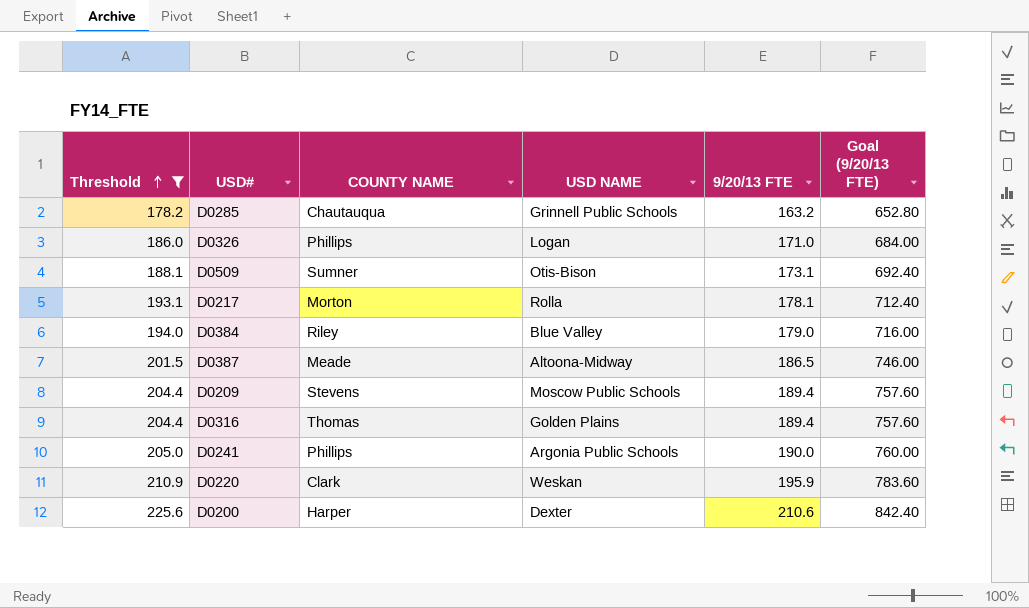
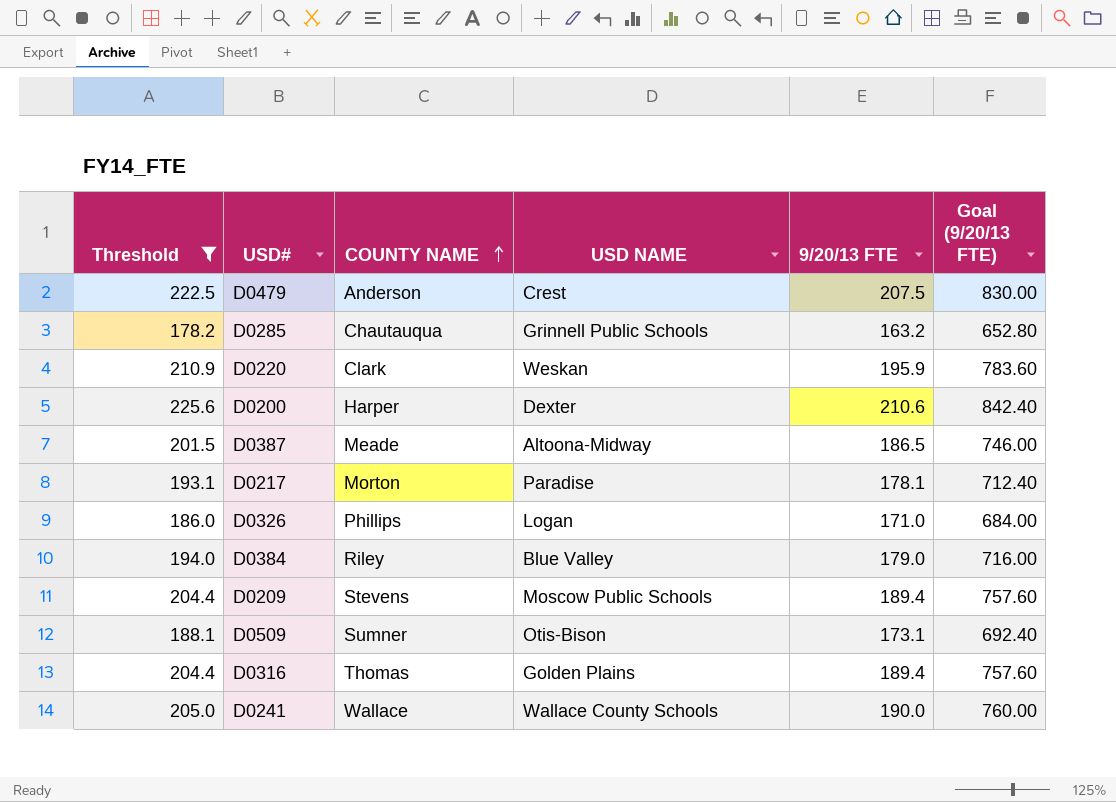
row order: Threshold ascending -> COUNTY NAME ascending
row D0479: none -> 222.5 | Anderson | Crest | 207.5 | 830.00
D0217 | USD NAME: Rolla -> Paradise
D0241 | COUNTY NAME: Phillips -> Wallace
D0241 | USD NAME: Argonia Public Schools -> Wallace County Schools

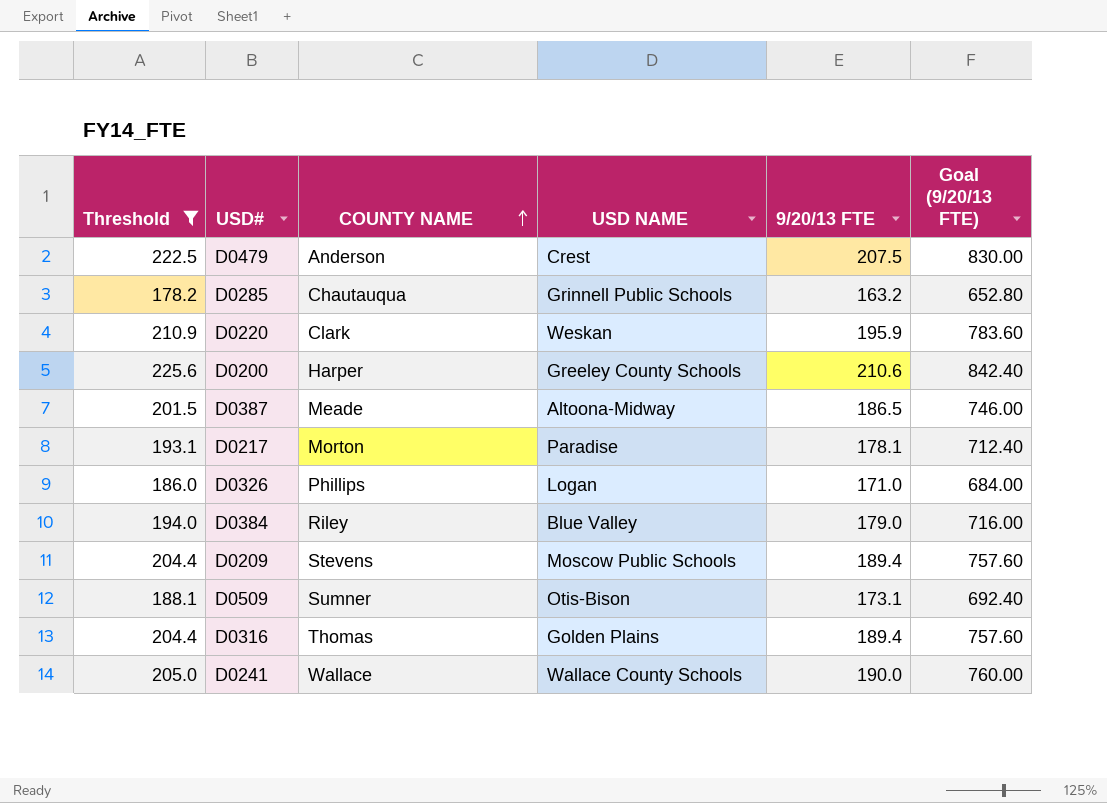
D0200 | USD NAME: Dexter -> Greeley County Schools

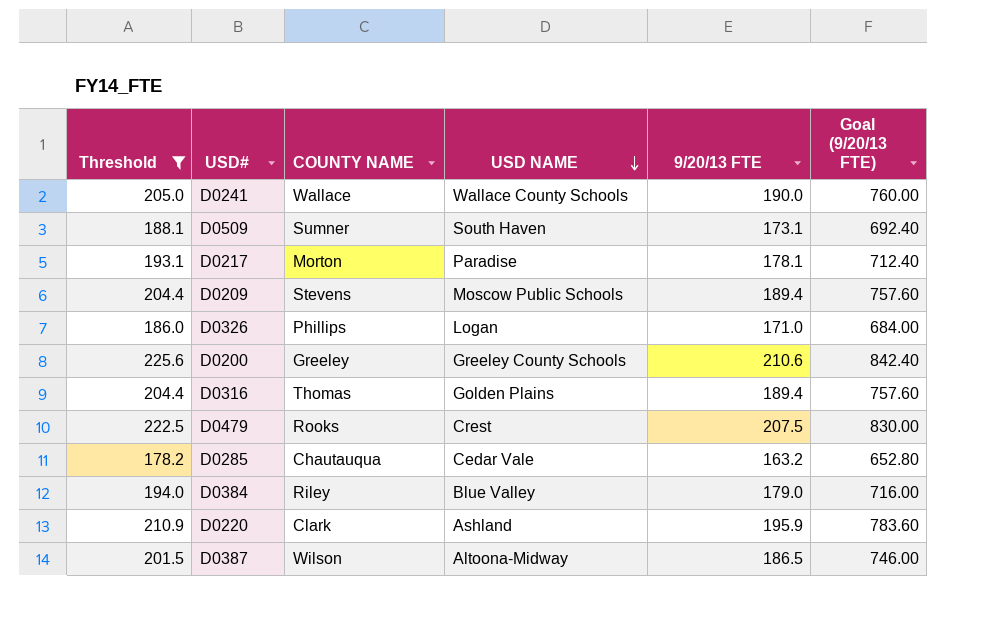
row order: COUNTY NAME ascending -> USD NAME descending
D0509 | USD NAME: Otis-Bison -> South Haven
D0200 | COUNTY NAME: Harper -> Greeley
D0479 | COUNTY NAME: Anderson -> Rooks
D0285 | USD NAME: Grinnell Public Schools -> Cedar Vale
D0220 | USD NAME: Weskan -> Ashland
D0387 | COUNTY NAME: Meade -> Wilson

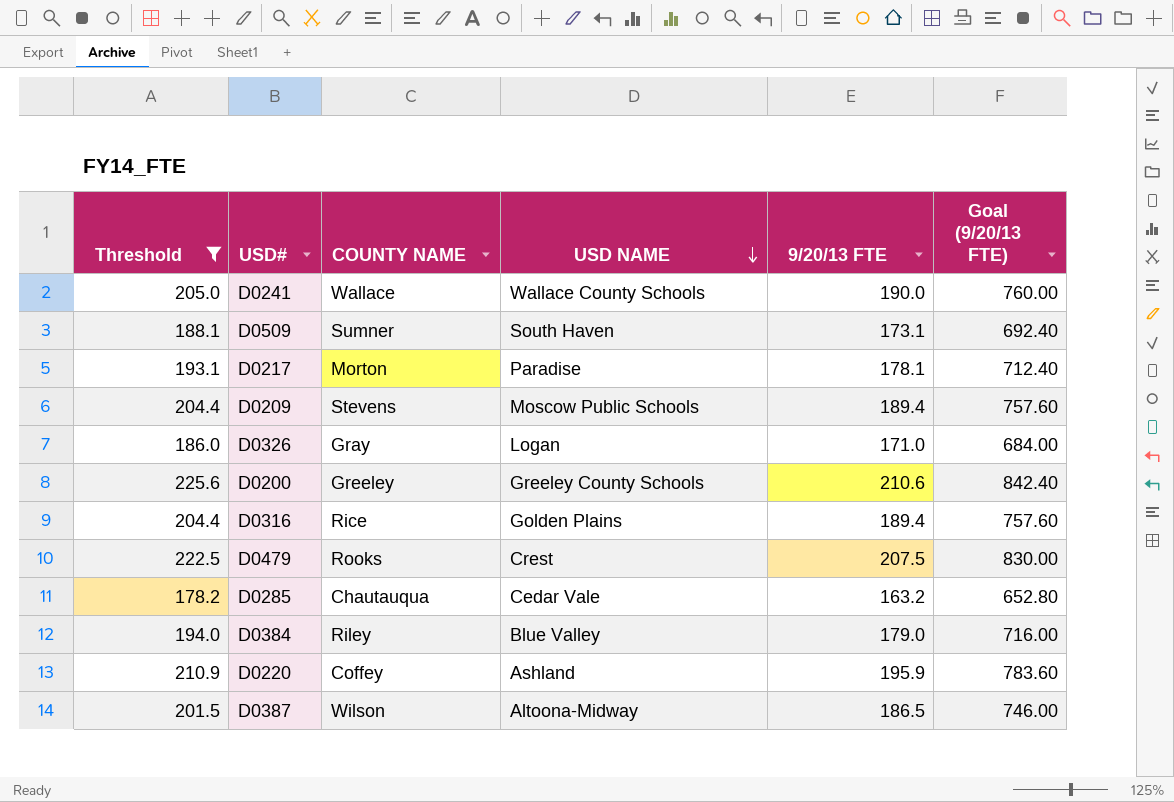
D0326 | COUNTY NAME: Phillips -> Gray
D0316 | COUNTY NAME: Thomas -> Rice
D0220 | COUNTY NAME: Clark -> Coffey

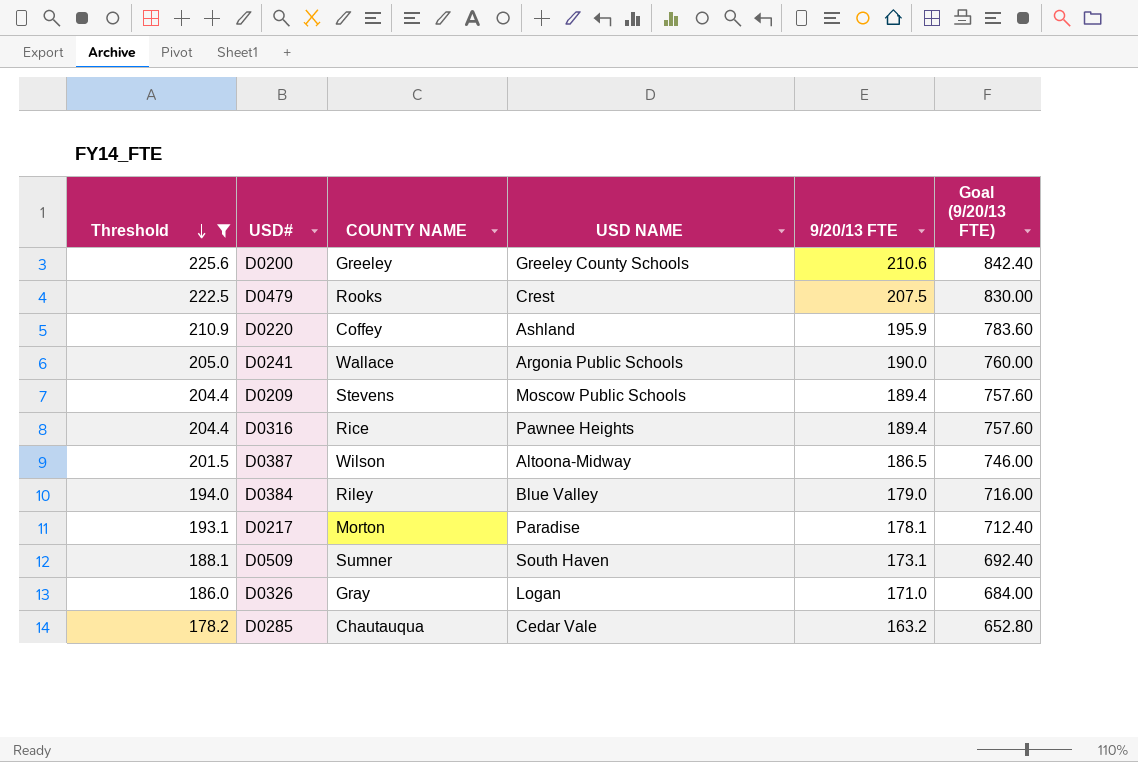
row order: USD NAME descending -> Threshold descending
D0241 | USD NAME: Wallace County Schools -> Argonia Public Schools
D0316 | USD NAME: Golden Plains -> Pawnee Heights

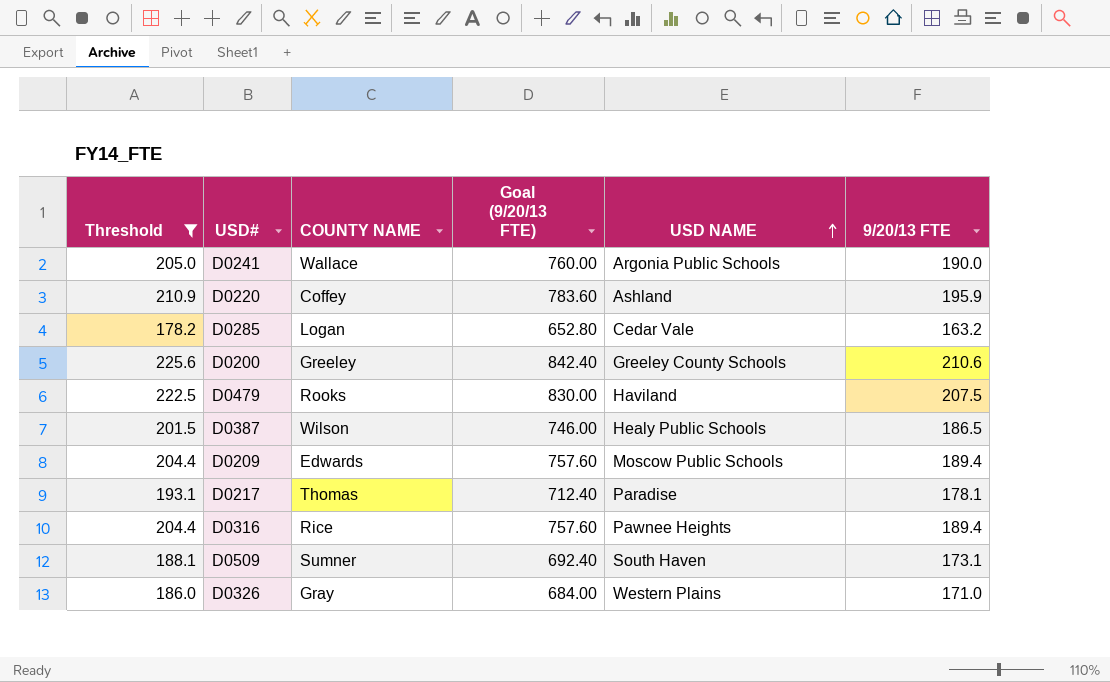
row order: Threshold descending -> USD NAME ascending
column Goal (9/20/13 FTE) | position: 6 -> 4
row D0384: 194.0 | Riley | Blue Valley | 179.0 | 716.00 -> none
D0285 | COUNTY NAME: Chautauqua -> Logan
D0479 | USD NAME: Crest -> Haviland
D0387 | USD NAME: Altoona-Midway -> Healy Public Schools
D0209 | COUNTY NAME: Stevens -> Edwards
D0217 | COUNTY NAME: Morton -> Thomas
D0326 | USD NAME: Logan -> Western Plains

